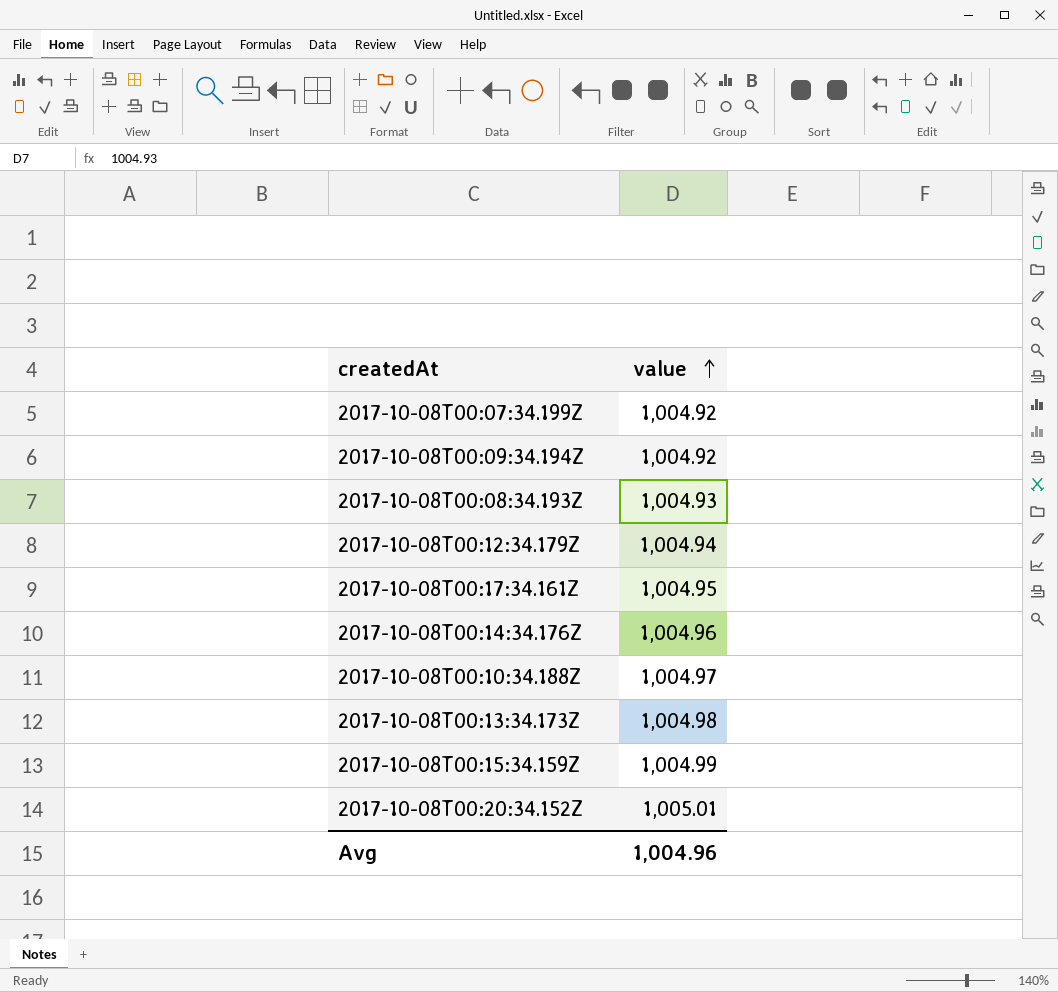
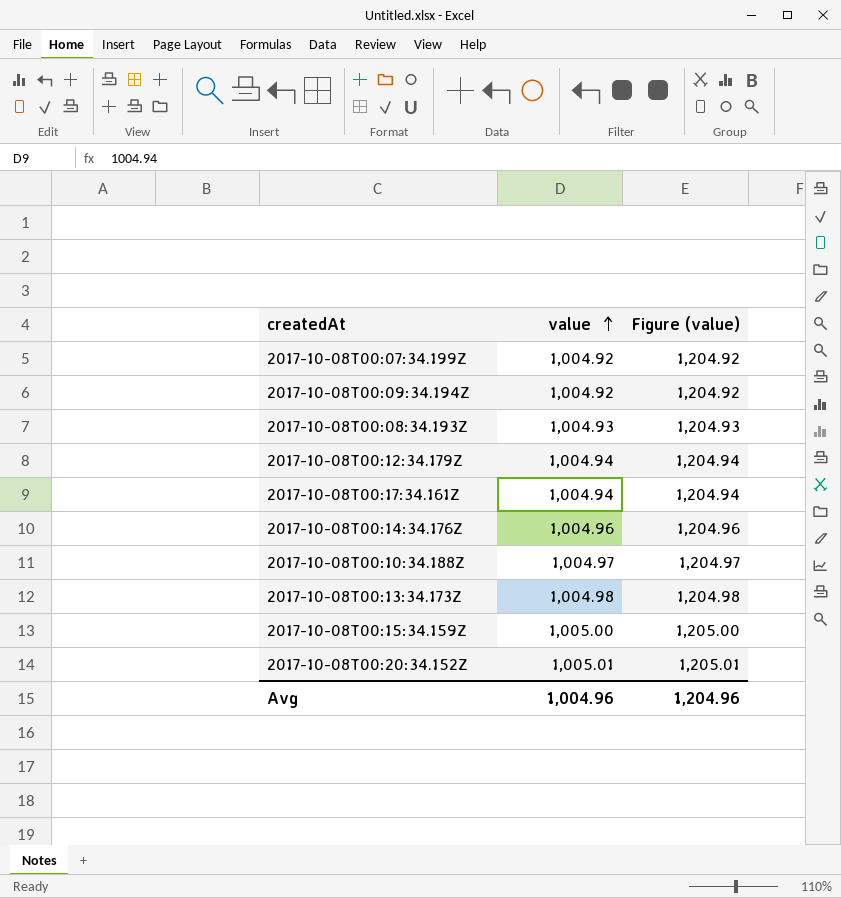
column Figure (value) | formula: none -> [value] + 200
2017-10-08T00:17:34.161Z | value: 1,004.95 -> 1,004.94
2017-10-08T00:15:34.159Z | value: 1,004.99 -> 1,005.00

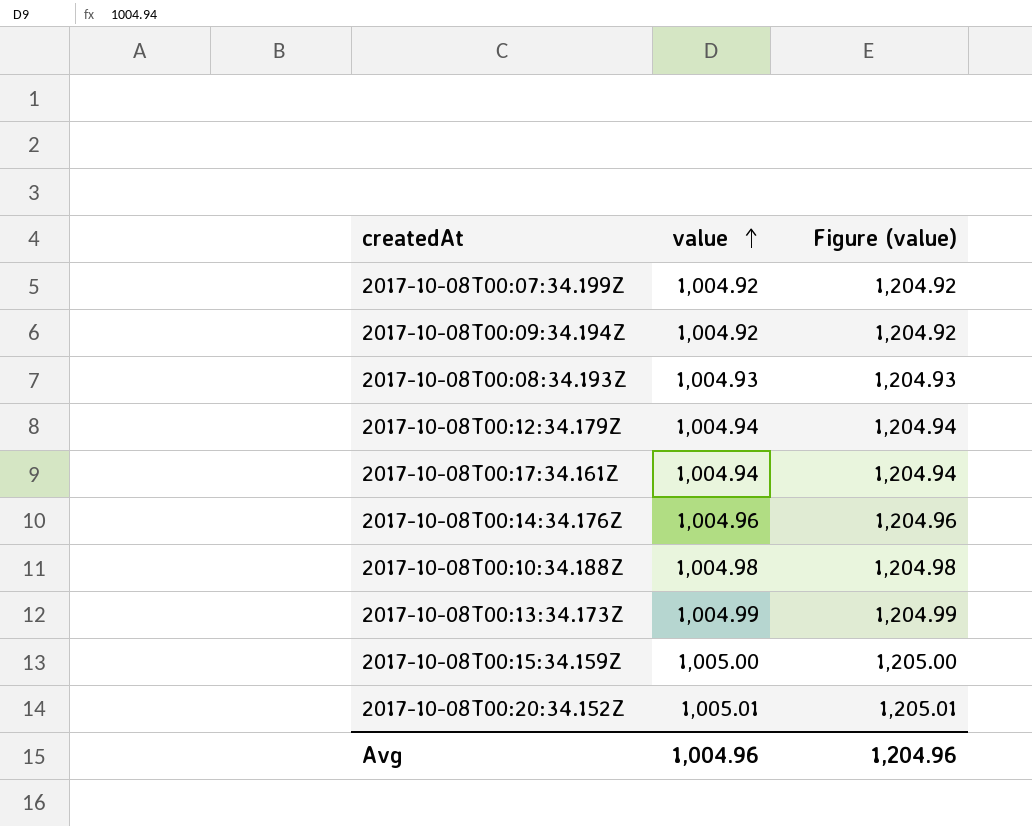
2017-10-08T00:10:34.188Z | value: 1,004.97 -> 1,004.98
2017-10-08T00:10:34.188Z | Figure (value): 1,204.97 -> 1,204.98
2017-10-08T00:13:34.173Z | value: 1,004.98 -> 1,004.99
2017-10-08T00:13:34.173Z | Figure (value): 1,204.98 -> 1,204.99

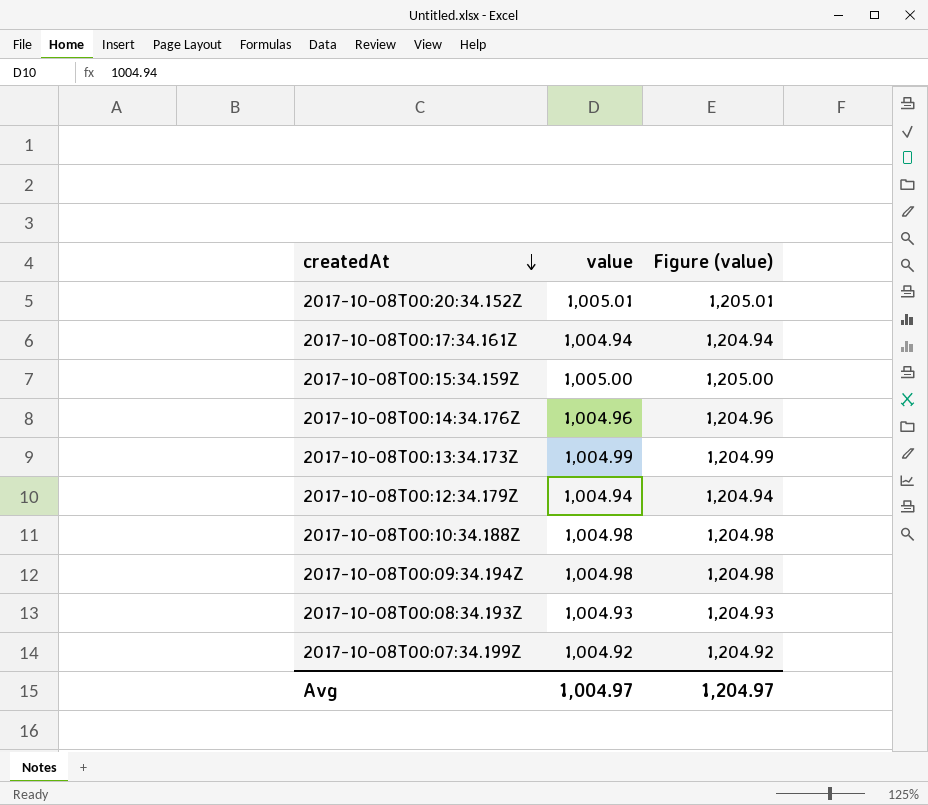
row order: value ascending -> createdAt descending
2017-10-08T00:09:34.194Z | value: 1,004.92 -> 1,004.98
2017-10-08T00:09:34.194Z | Figure (value): 1,204.92 -> 1,204.98
Avg | value: 1,004.96 -> 1,004.97
Avg | Figure (value): 1,204.96 -> 1,204.97

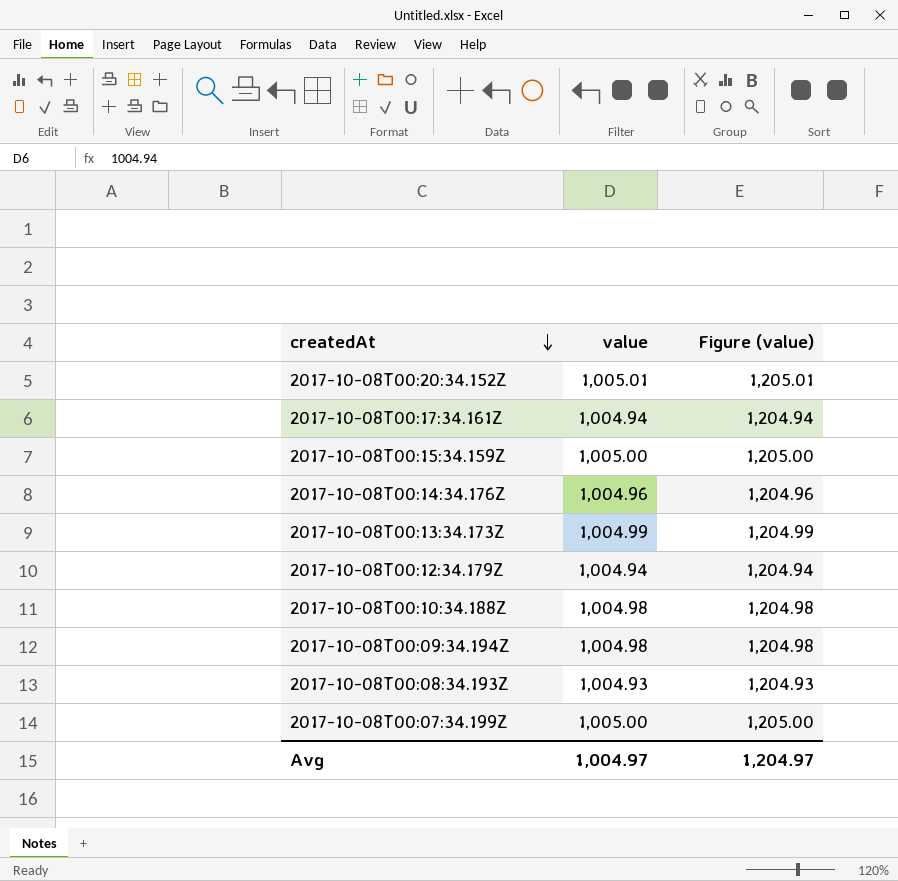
2017-10-08T00:07:34.199Z | value: 1,004.92 -> 1,005.00
2017-10-08T00:07:34.199Z | Figure (value): 1,204.92 -> 1,205.00

